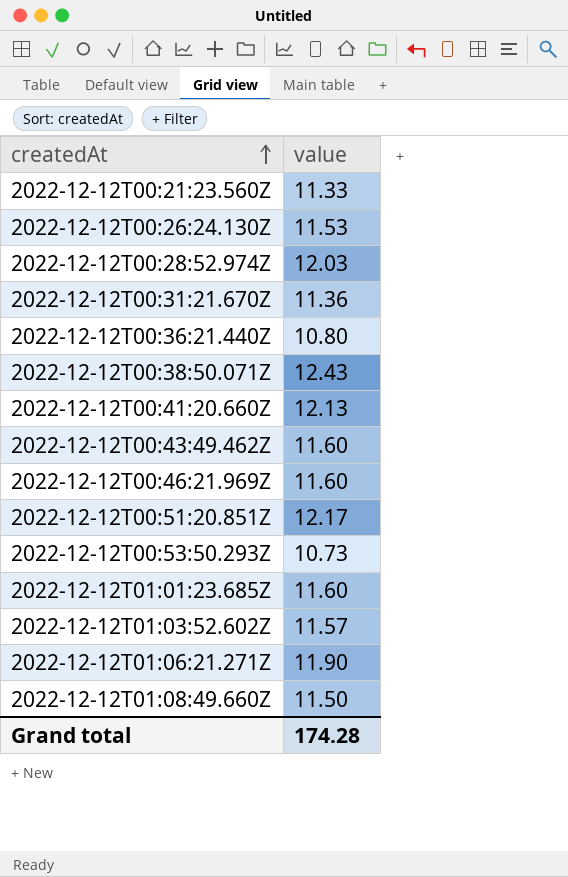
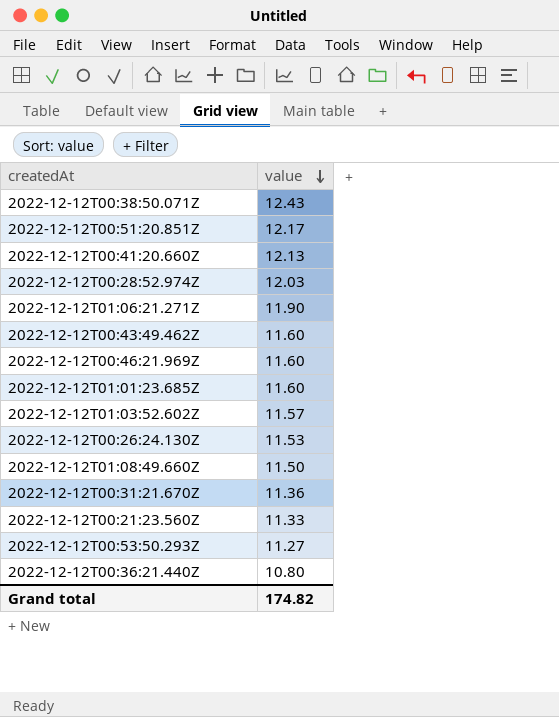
row order: createdAt ascending -> value descending
2022-12-12T00:53:50.293Z | value: 10.73 -> 11.27
Grand total | value: 174.28 -> 174.82

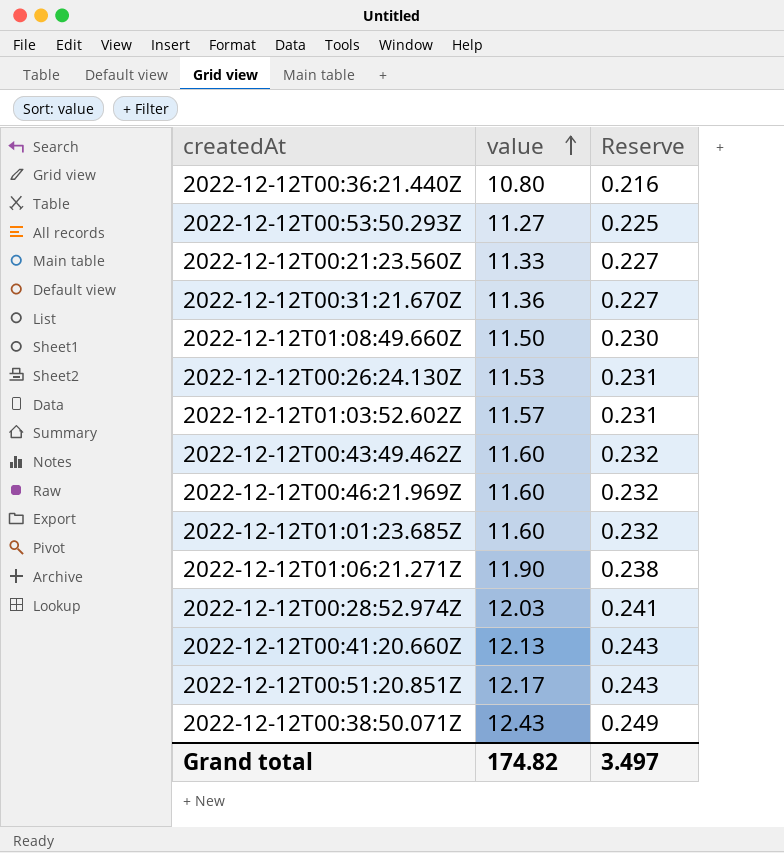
row order: value descending -> value ascending
column Reserve | formula: none -> [value] * 0.02

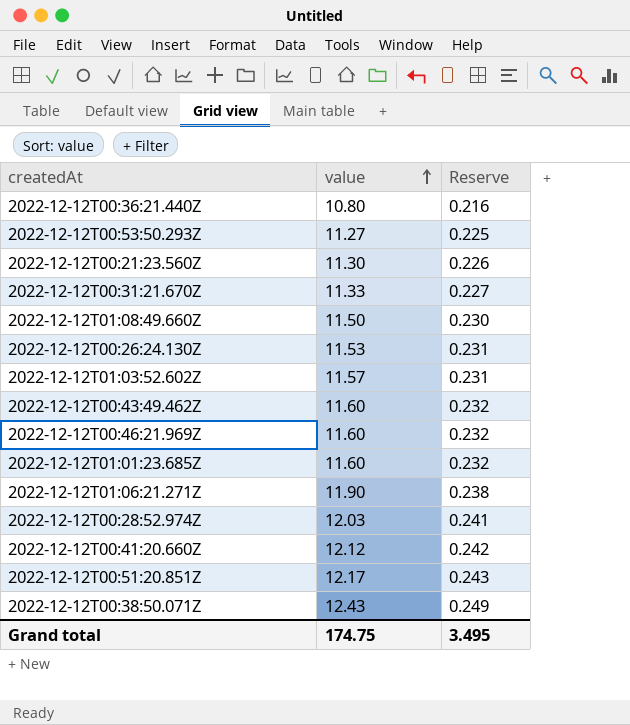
2022-12-12T00:21:23.560Z | value: 11.33 -> 11.30
2022-12-12T00:21:23.560Z | Reserve: 0.227 -> 0.226
2022-12-12T00:31:21.670Z | value: 11.36 -> 11.33
2022-12-12T00:41:20.660Z | value: 12.13 -> 12.12
2022-12-12T00:41:20.660Z | Reserve: 0.243 -> 0.242
Grand total | value: 174.82 -> 174.75
Grand total | Reserve: 3.497 -> 3.495

